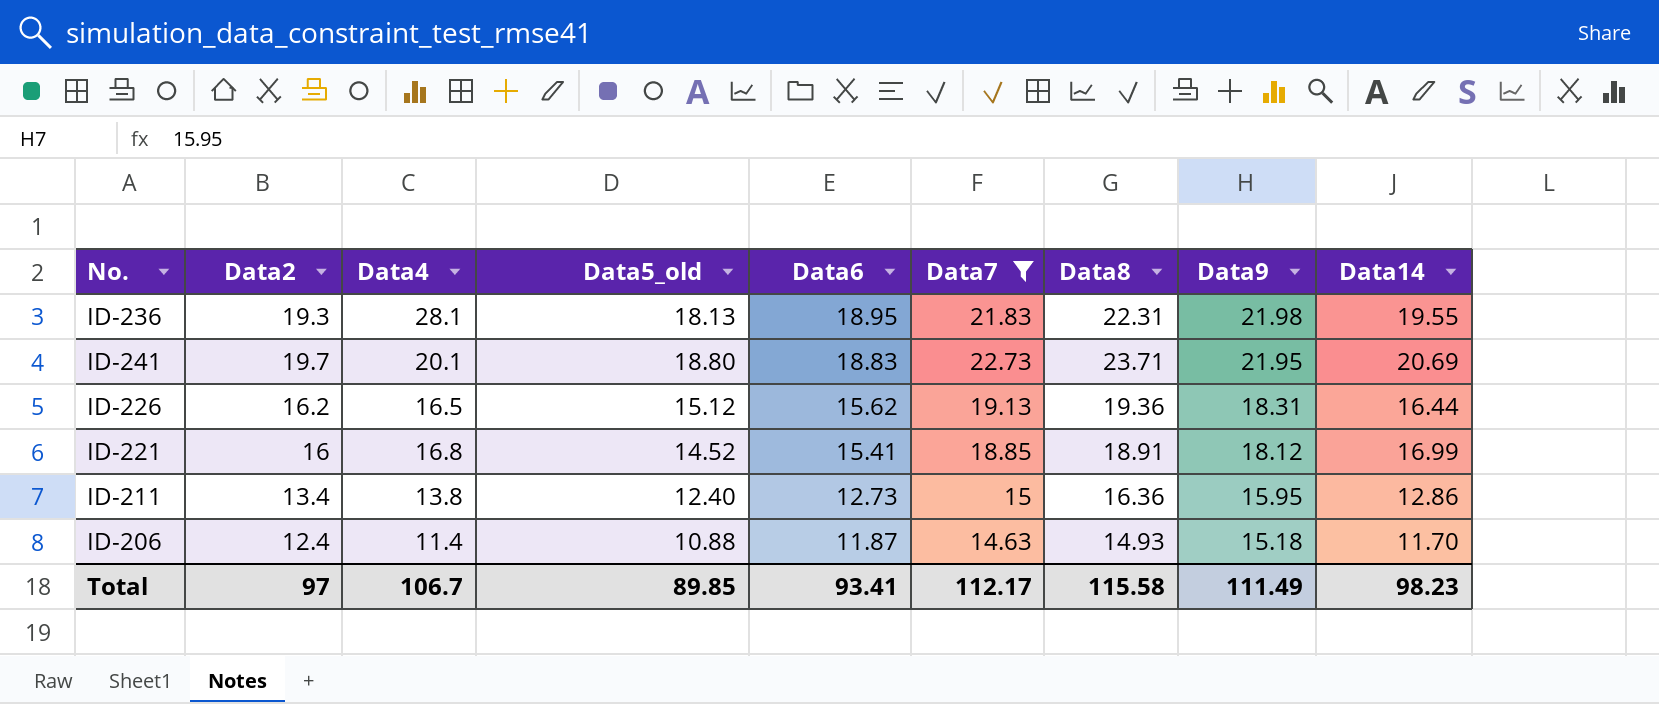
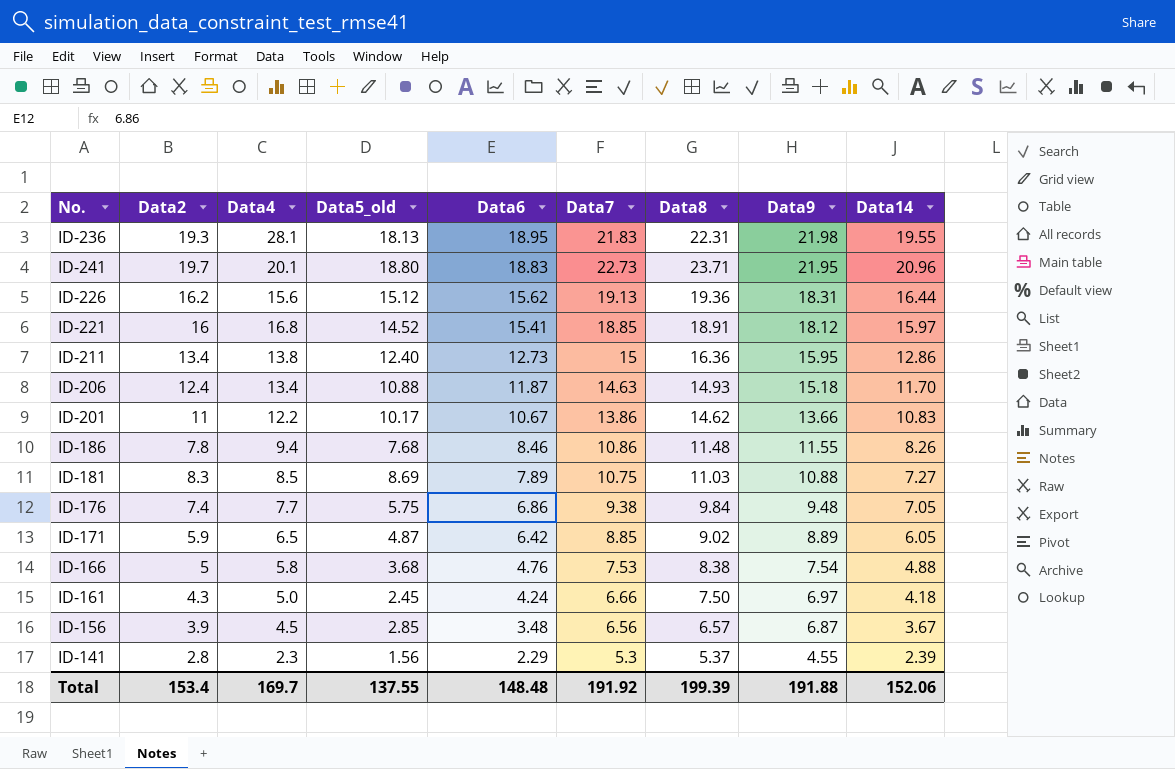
filter: Data7 >= 14.63 -> none
ID-241 | Data14: 20.69 -> 20.96
ID-226 | Data4: 16.5 -> 15.6
ID-221 | Data14: 16.99 -> 15.97
ID-206 | Data4: 11.4 -> 13.4
Total | Data2: 97 -> 153.4
Total | Data4: 106.7 -> 169.7
Total | Data5_old: 89.85 -> 137.55
Total | Data6: 93.41 -> 148.48
Total | Data7: 112.17 -> 191.92
Total | Data8: 115.58 -> 199.39
Total | Data9: 111.49 -> 191.88
Total | Data14: 98.23 -> 152.06

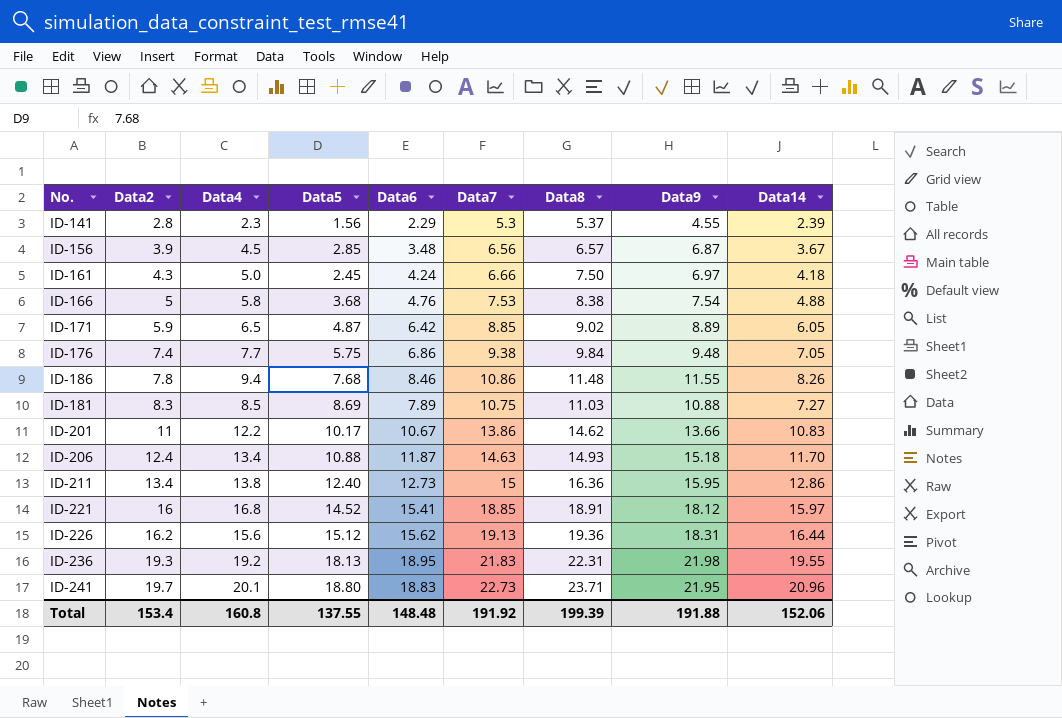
row order: Data6 descending -> Data2 ascending
column name: Data5_old -> Data5
ID-236 | Data4: 28.1 -> 19.2
Total | Data4: 169.7 -> 160.8

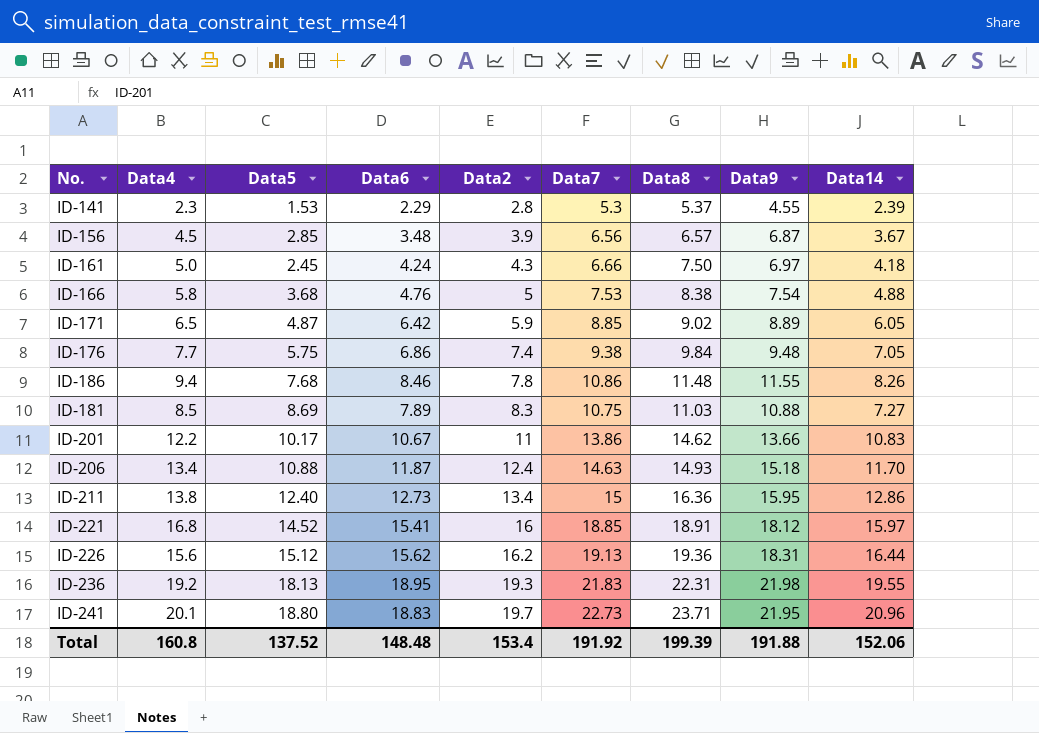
column Data2 | position: 2 -> 5
ID-141 | Data5: 1.56 -> 1.53
Total | Data5: 137.55 -> 137.52

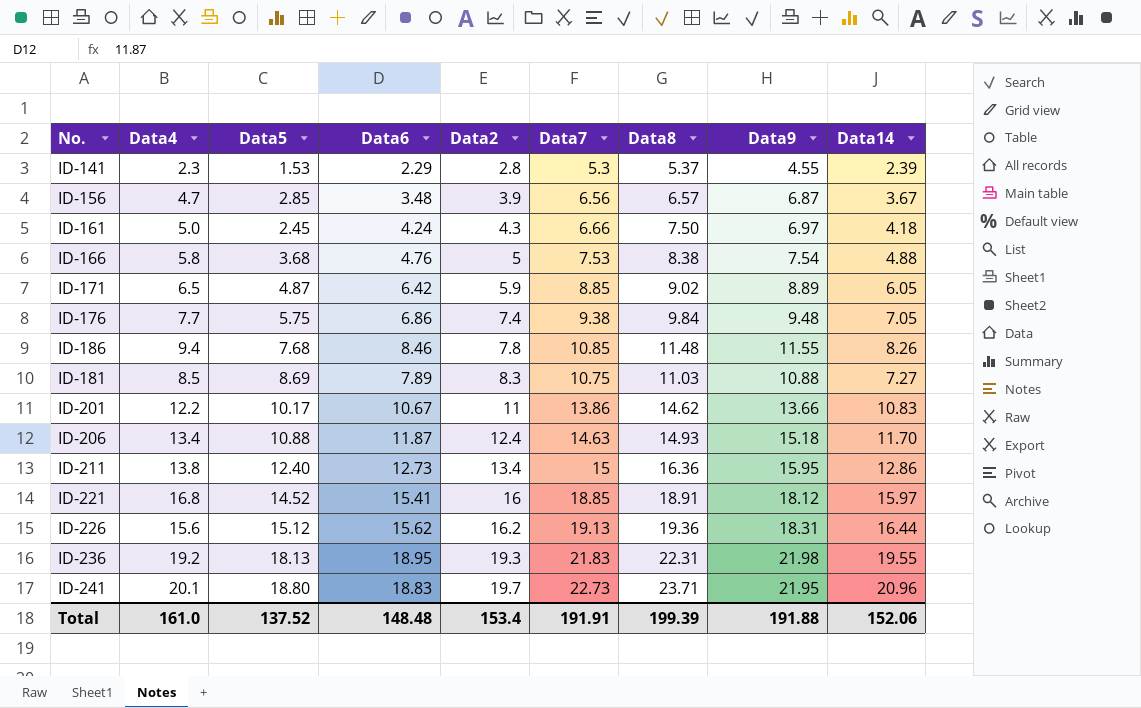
ID-156 | Data4: 4.5 -> 4.7
ID-186 | Data7: 10.86 -> 10.85
Total | Data4: 160.8 -> 161.0
Total | Data7: 191.92 -> 191.91

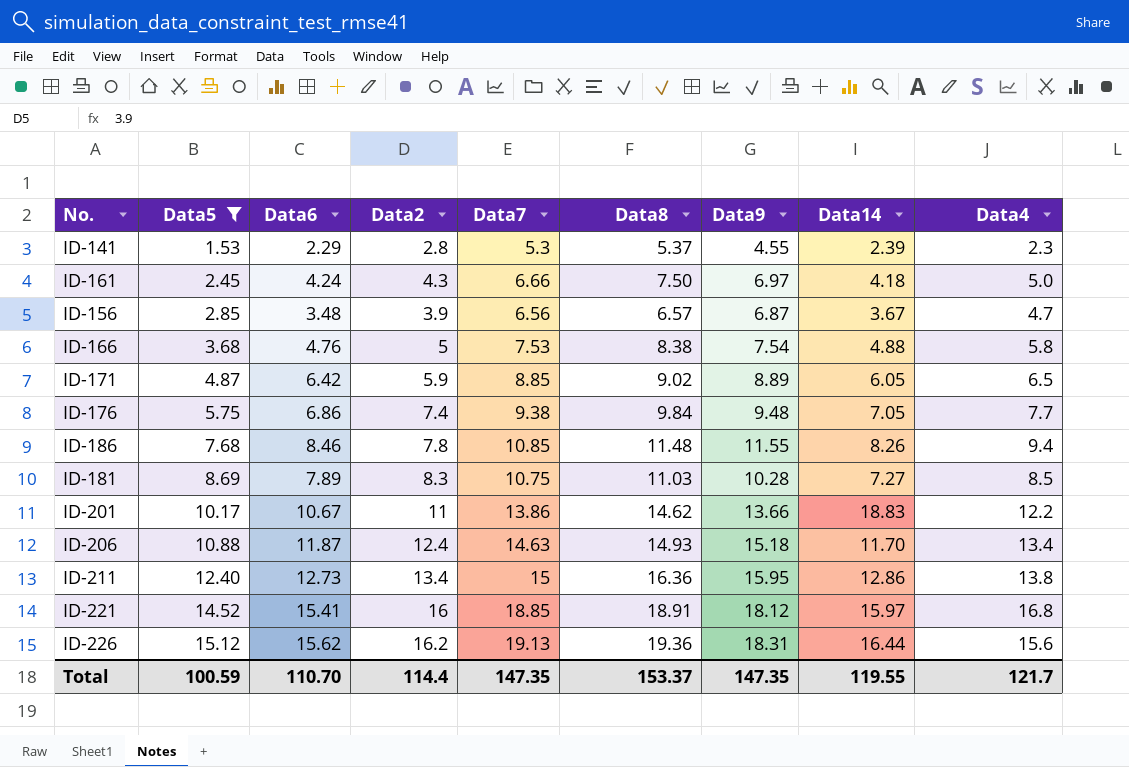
filter: none -> Data5 <= 15.12
row order: Data2 ascending -> Data5 ascending
column Data4 | position: 2 -> 9
ID-181 | Data9: 10.88 -> 10.28
ID-201 | Data14: 10.83 -> 18.83
Total | Data5: 137.52 -> 100.59
Total | Data6: 148.48 -> 110.70
Total | Data2: 153.4 -> 114.4
Total | Data7: 191.91 -> 147.35
Total | Data8: 199.39 -> 153.37
Total | Data9: 191.88 -> 147.35
Total | Data14: 152.06 -> 119.55
Total | Data4: 161.0 -> 121.7

